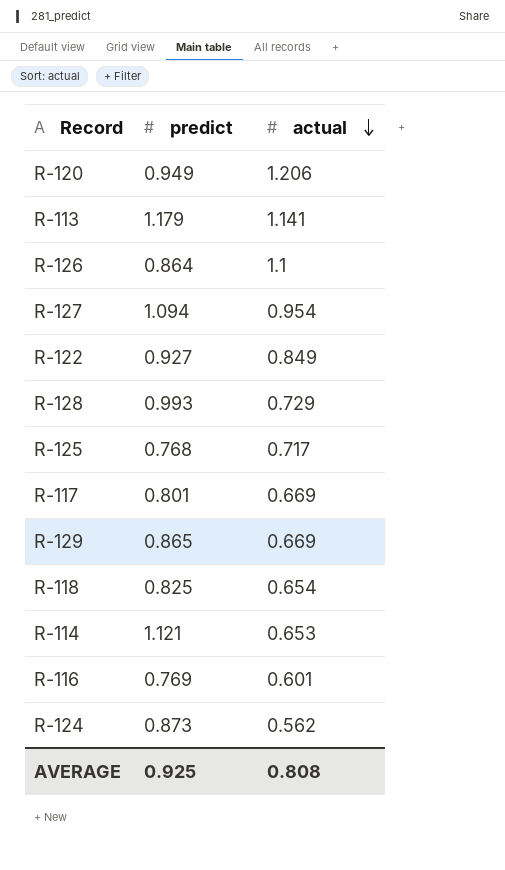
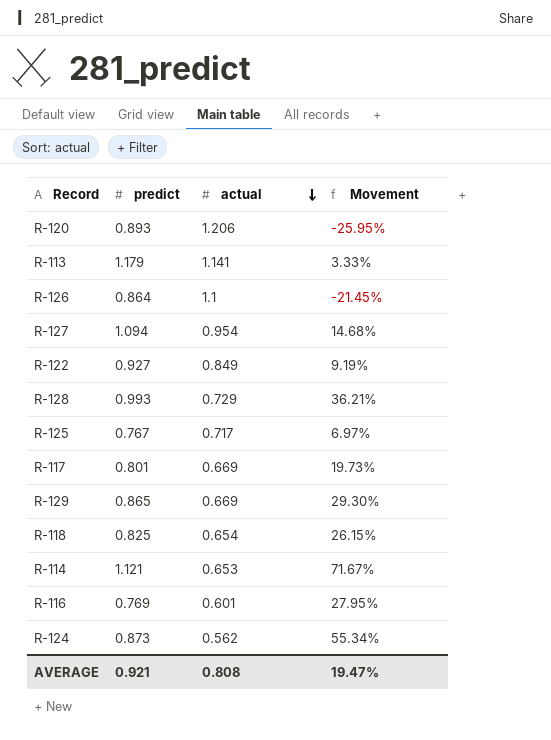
column Movement | formula: none -> ([predict] - [actual]) / [actual]
R-120 | predict: 0.949 -> 0.893
R-125 | predict: 0.768 -> 0.767
AVERAGE | predict: 0.925 -> 0.921

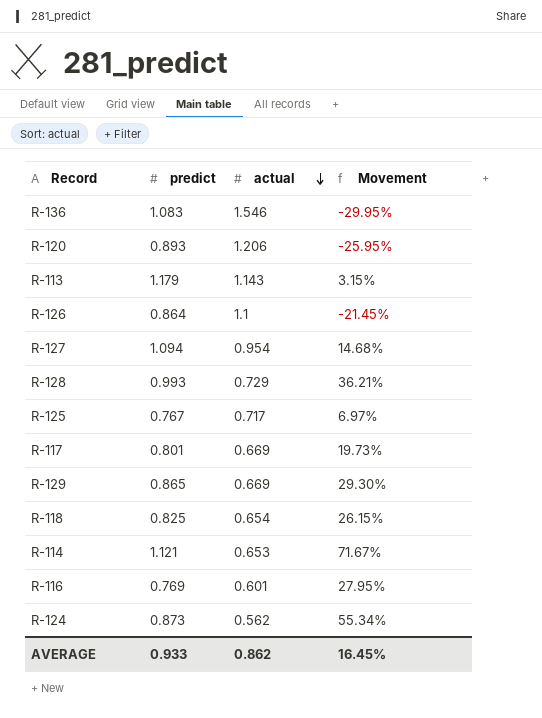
row R-122: 0.927 | 0.849 | 9.19% -> none
row R-136: none -> 1.083 | 1.546 | -29.95%
R-113 | actual: 1.141 -> 1.143
R-113 | Movement: 3.33% -> 3.15%
AVERAGE | predict: 0.921 -> 0.933
AVERAGE | actual: 0.808 -> 0.862
AVERAGE | Movement: 19.47% -> 16.45%

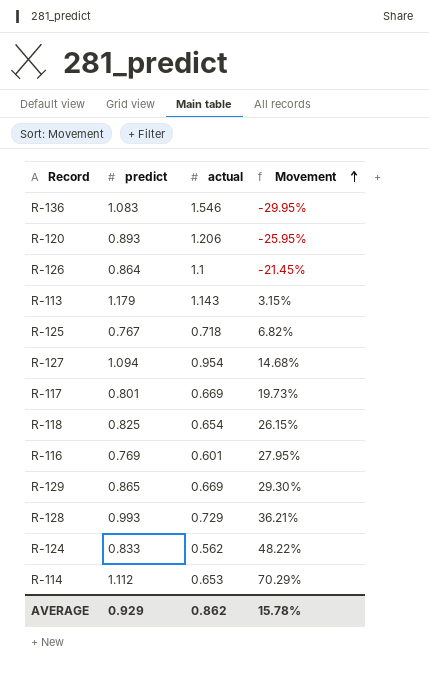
row order: actual descending -> Movement ascending
R-125 | actual: 0.717 -> 0.718
R-125 | Movement: 6.97% -> 6.82%
R-124 | predict: 0.873 -> 0.833
R-124 | Movement: 55.34% -> 48.22%
R-114 | predict: 1.121 -> 1.112
R-114 | Movement: 71.67% -> 70.29%
AVERAGE | predict: 0.933 -> 0.929
AVERAGE | Movement: 16.45% -> 15.78%

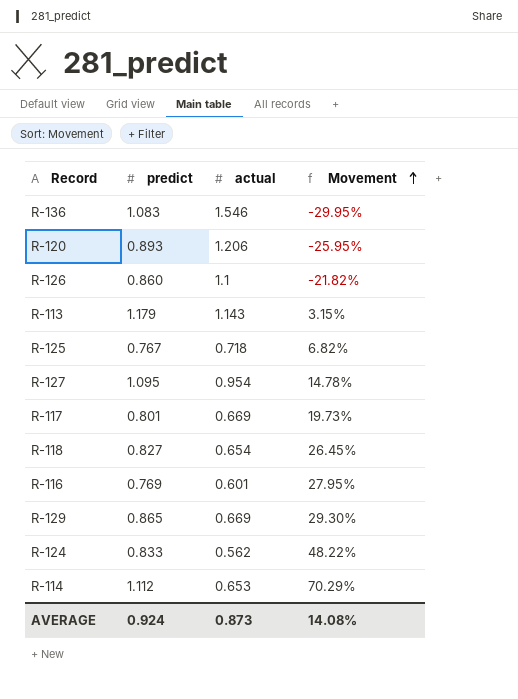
row R-128: 0.993 | 0.729 | 36.21% -> none
R-126 | predict: 0.864 -> 0.860
R-126 | Movement: -21.45% -> -21.82%
R-127 | predict: 1.094 -> 1.095
R-127 | Movement: 14.68% -> 14.78%
R-118 | predict: 0.825 -> 0.827
R-118 | Movement: 26.15% -> 26.45%
AVERAGE | predict: 0.929 -> 0.924
AVERAGE | actual: 0.862 -> 0.873
AVERAGE | Movement: 15.78% -> 14.08%

